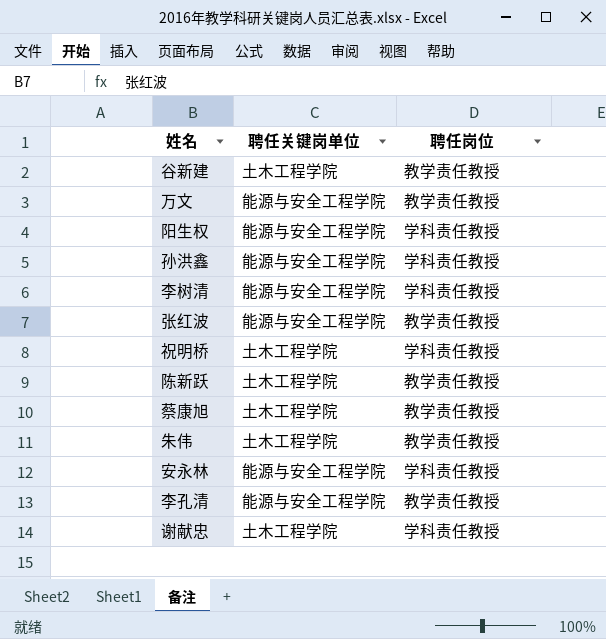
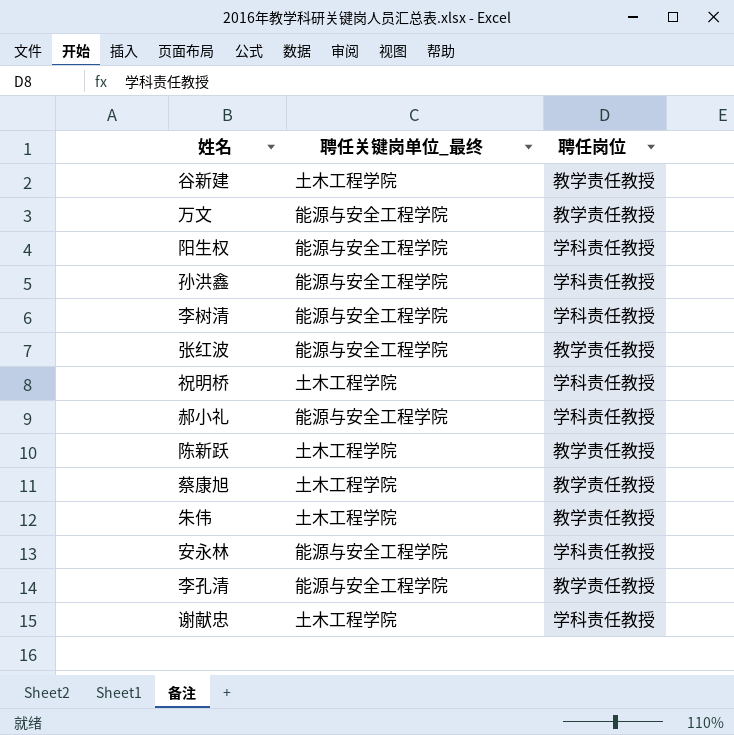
column name: 聘任关键岗单位 -> 聘任关键岗单位_最终
row 郝小礼: none -> 能源与安全工程学院 | 学科责任教授

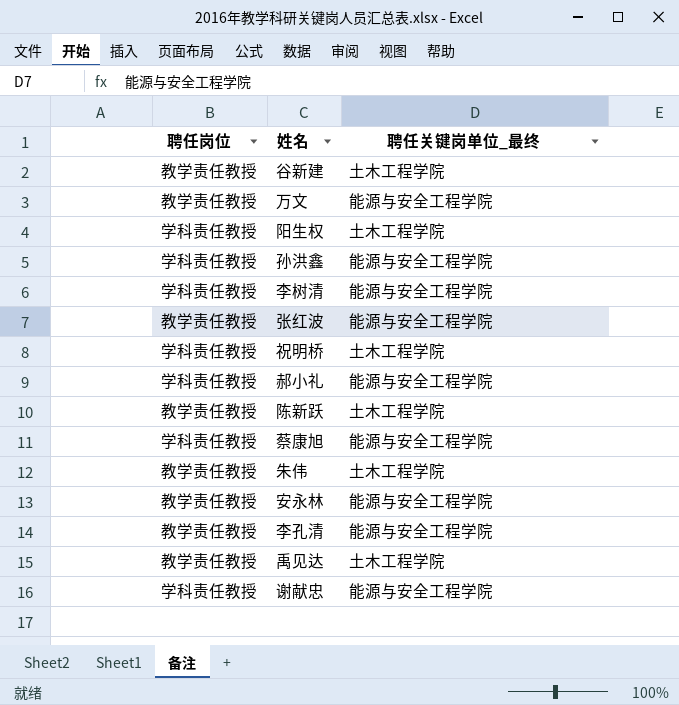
column 聘任岗位 | position: 3 -> 1
阳生权 | 聘任关键岗单位_最终: 能源与安全工程学院 -> 土木工程学院
蔡康旭 | 聘任岗位: 教学责任教授 -> 学科责任教授
蔡康旭 | 聘任关键岗单位_最终: 土木工程学院 -> 能源与安全工程学院
安永林 | 聘任岗位: 学科责任教授 -> 教学责任教授
row 禹见达: none -> 教学责任教授 | 土木工程学院
谢献忠 | 聘任关键岗单位_最终: 土木工程学院 -> 能源与安全工程学院

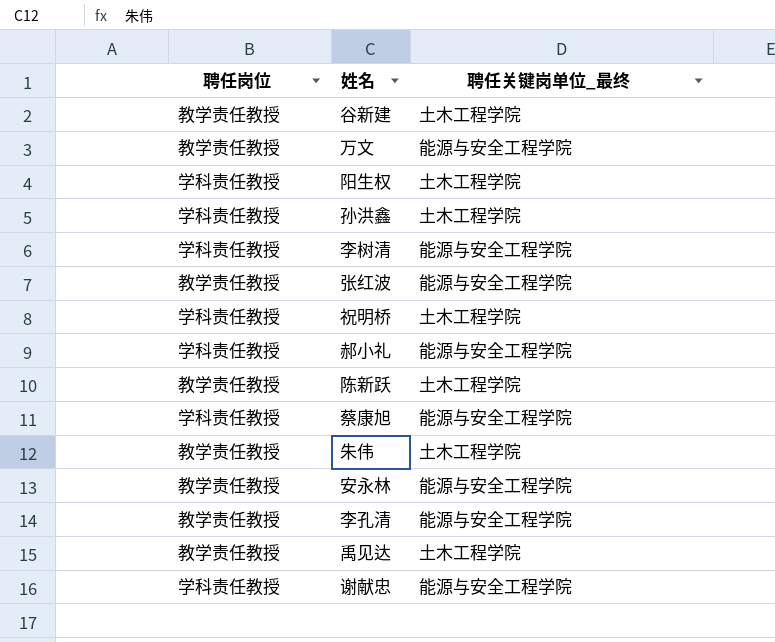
孙洪鑫 | 聘任关键岗单位_最终: 能源与安全工程学院 -> 土木工程学院

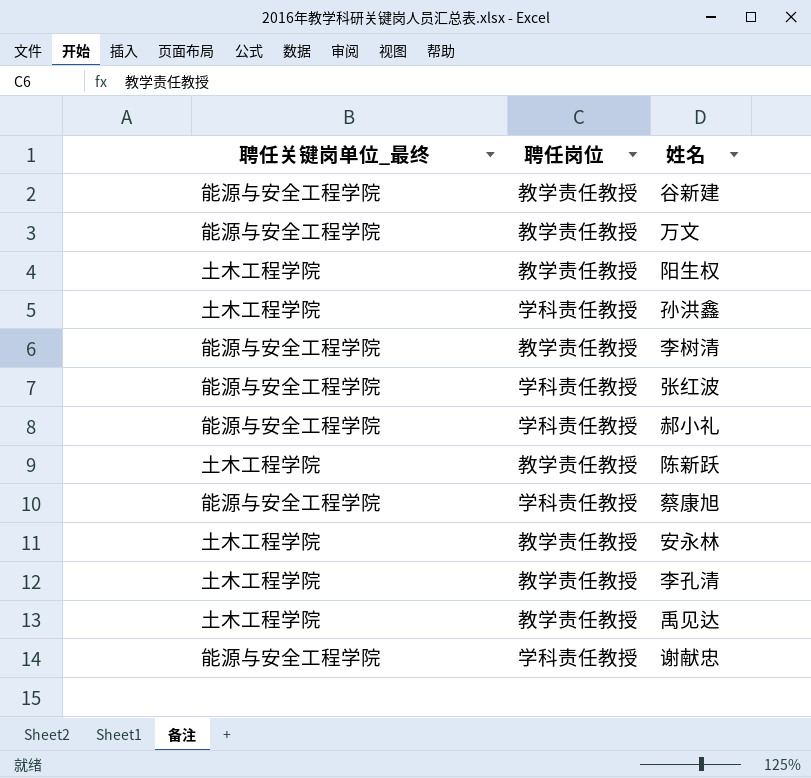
column 聘任关键岗单位_最终 | position: 3 -> 1
row 祝明桥: 学科责任教授 | 土木工程学院 -> none
row 朱伟: 教学责任教授 | 土木工程学院 -> none
谷新建 | 聘任关键岗单位_最终: 土木工程学院 -> 能源与安全工程学院
阳生权 | 聘任岗位: 学科责任教授 -> 教学责任教授
李树清 | 聘任岗位: 学科责任教授 -> 教学责任教授
张红波 | 聘任岗位: 教学责任教授 -> 学科责任教授
安永林 | 聘任关键岗单位_最终: 能源与安全工程学院 -> 土木工程学院
李孔清 | 聘任关键岗单位_最终: 能源与安全工程学院 -> 土木工程学院

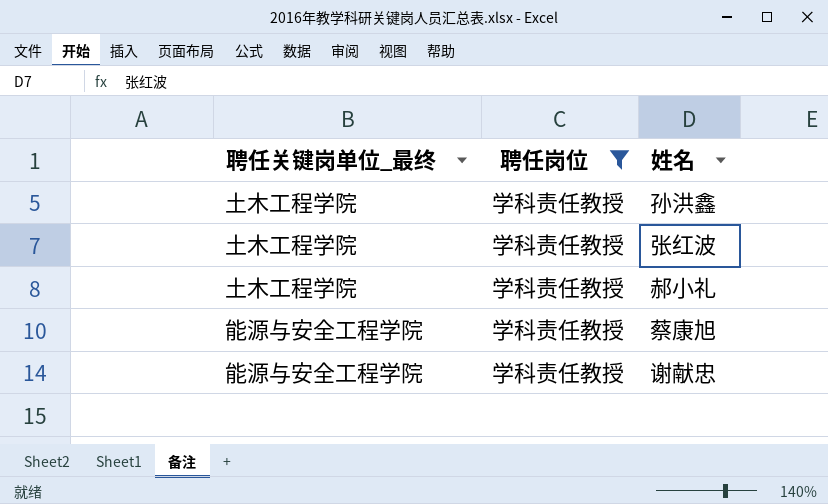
filter: none -> 聘任岗位 = 学科责任教授
张红波 | 聘任关键岗单位_最终: 能源与安全工程学院 -> 土木工程学院
郝小礼 | 聘任关键岗单位_最终: 能源与安全工程学院 -> 土木工程学院

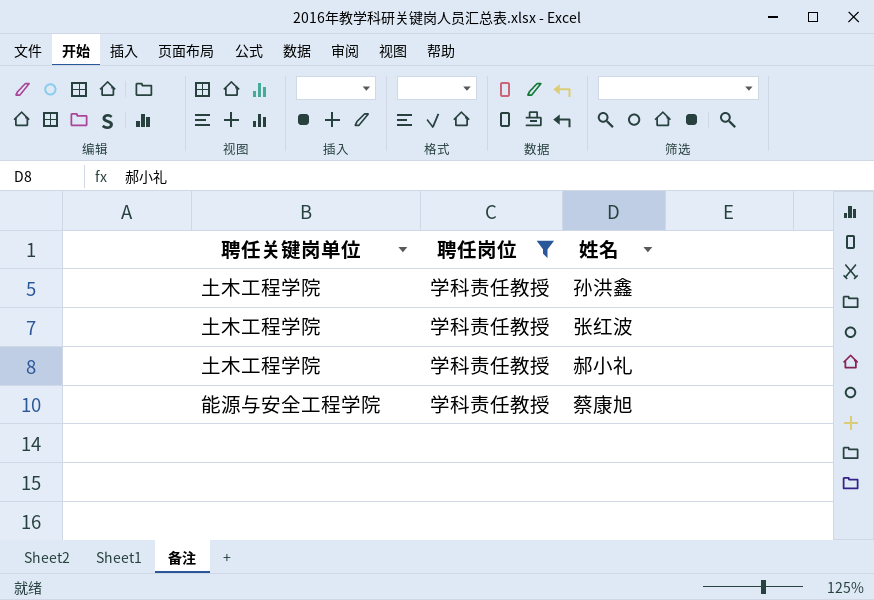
column name: 聘任关键岗单位_最终 -> 聘任关键岗单位
row 谢献忠: 能源与安全工程学院 | 学科责任教授 -> none

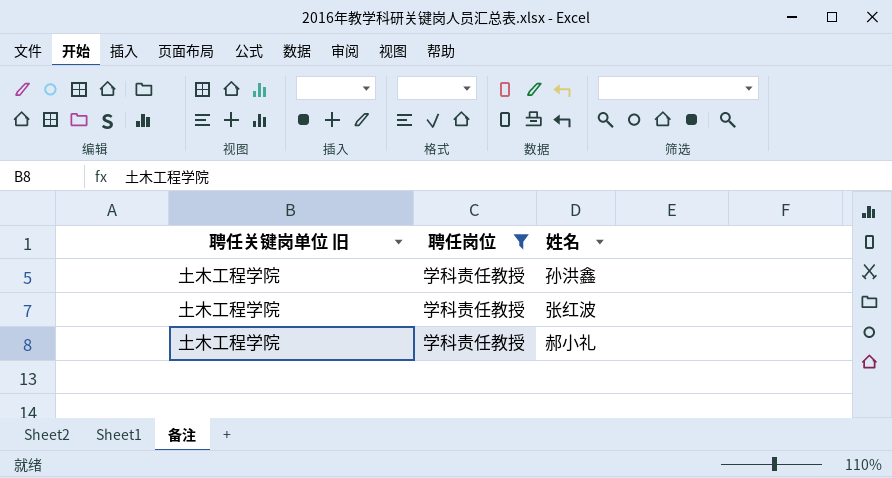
column name: 聘任关键岗单位 -> 聘任关键岗单位 旧
row 蔡康旭: 能源与安全工程学院 | 学科责任教授 -> none

